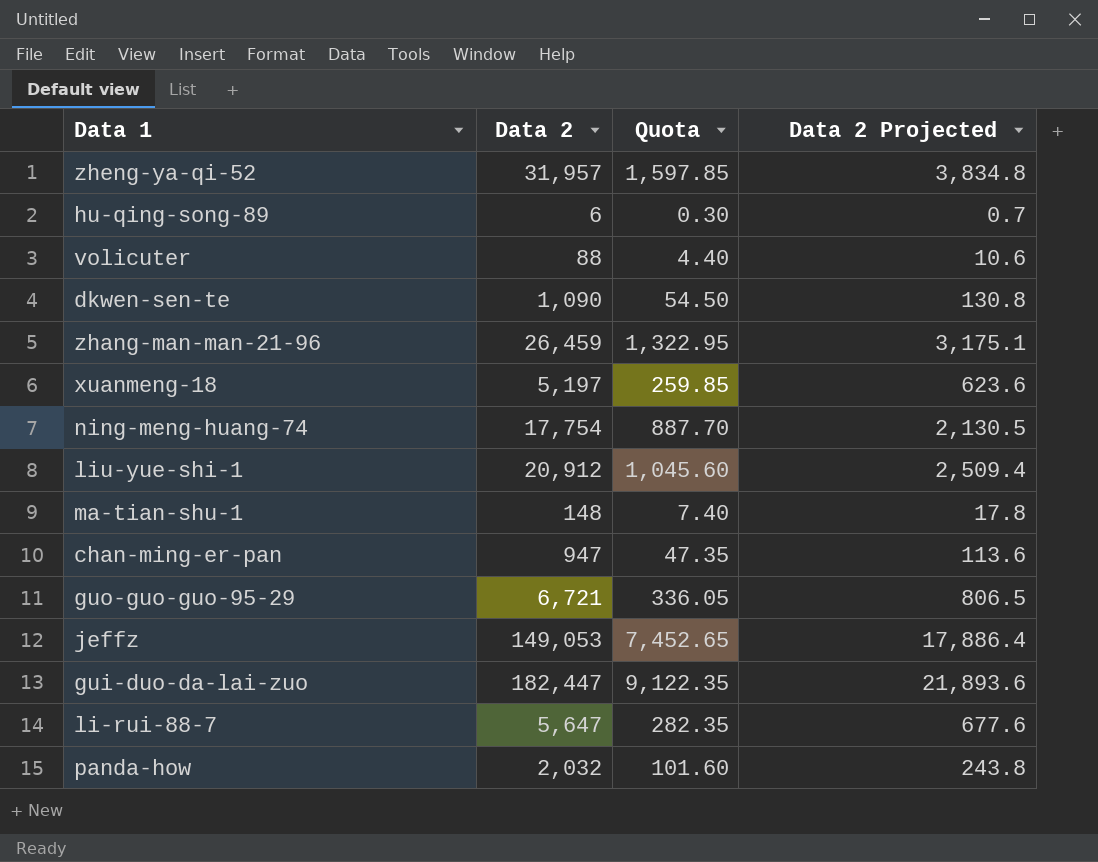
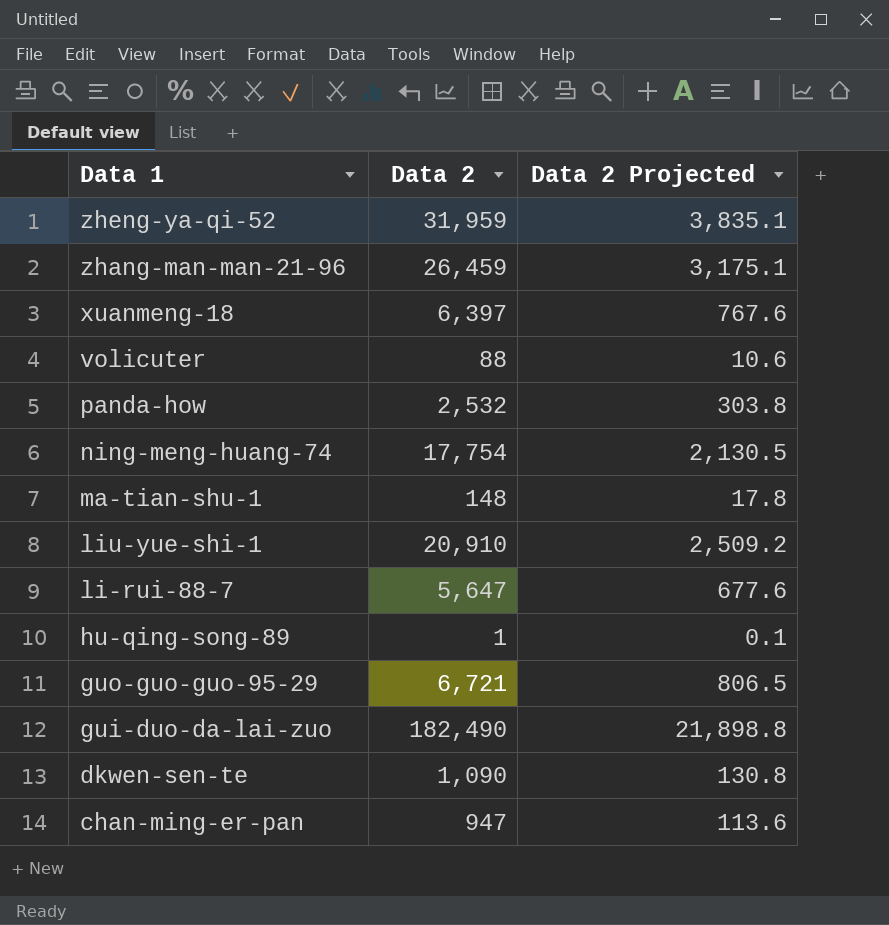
row order: none -> Data 1 descending
column Quota | formula: [Data 2] * 0.05 -> none
row jeffz: 149,053 | 7,452.65 | 17,886.4 -> none
zheng-ya-qi-52 | Data 2: 31,957 -> 31,959
zheng-ya-qi-52 | Data 2 Projected: 3,834.8 -> 3,835.1
xuanmeng-18 | Data 2: 5,197 -> 6,397
xuanmeng-18 | Data 2 Projected: 623.6 -> 767.6
panda-how | Data 2: 2,032 -> 2,532
panda-how | Data 2 Projected: 243.8 -> 303.8
liu-yue-shi-1 | Data 2: 20,912 -> 20,910
liu-yue-shi-1 | Data 2 Projected: 2,509.4 -> 2,509.2
hu-qing-song-89 | Data 2: 6 -> 1
hu-qing-song-89 | Data 2 Projected: 0.7 -> 0.1
gui-duo-da-lai-zuo | Data 2: 182,447 -> 182,490
gui-duo-da-lai-zuo | Data 2 Projected: 21,893.6 -> 21,898.8

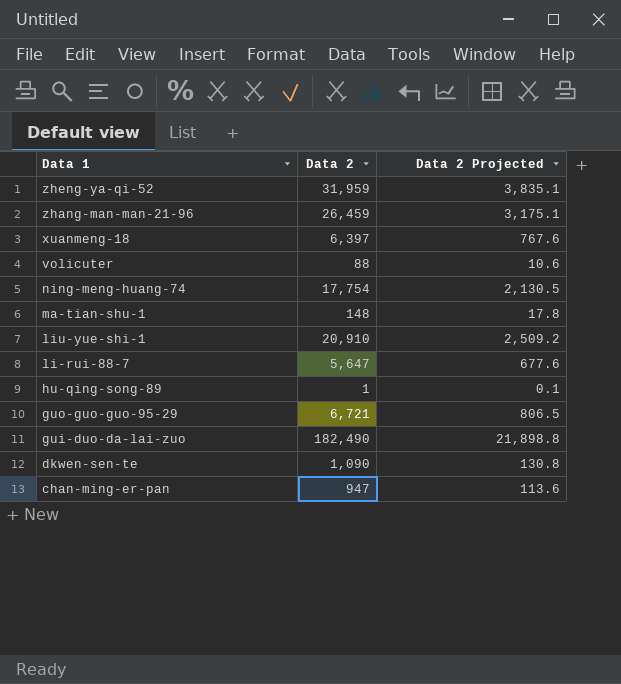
row panda-how: 2,532 | 303.8 -> none

